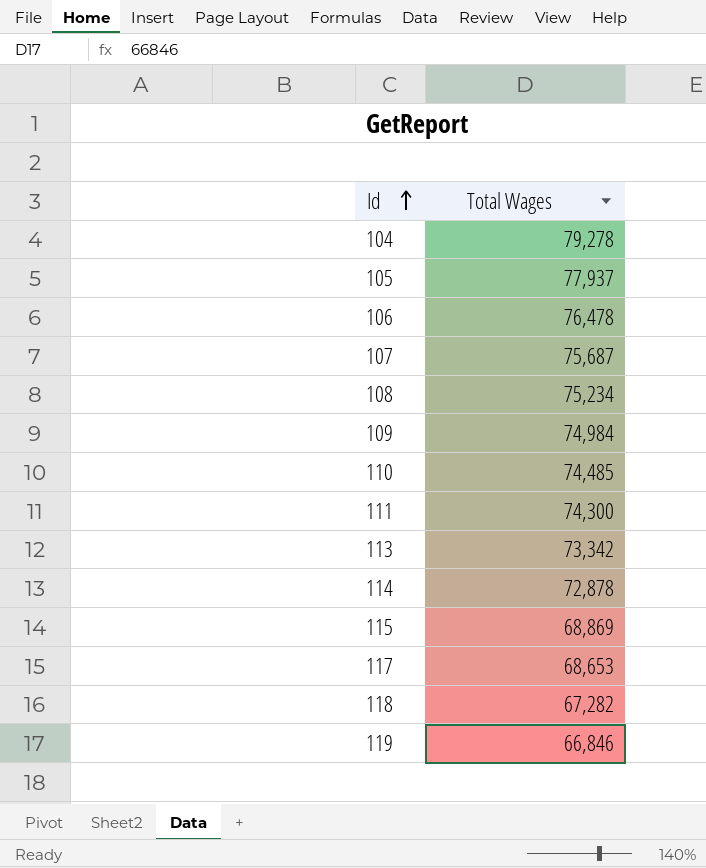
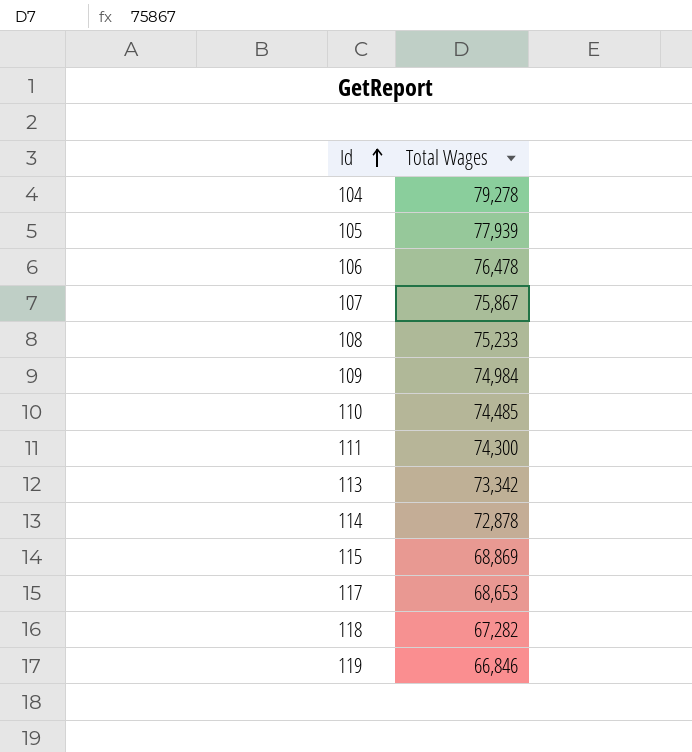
105 | Total Wages: 77,937 -> 77,939
107 | Total Wages: 75,687 -> 75,867
108 | Total Wages: 75,234 -> 75,233

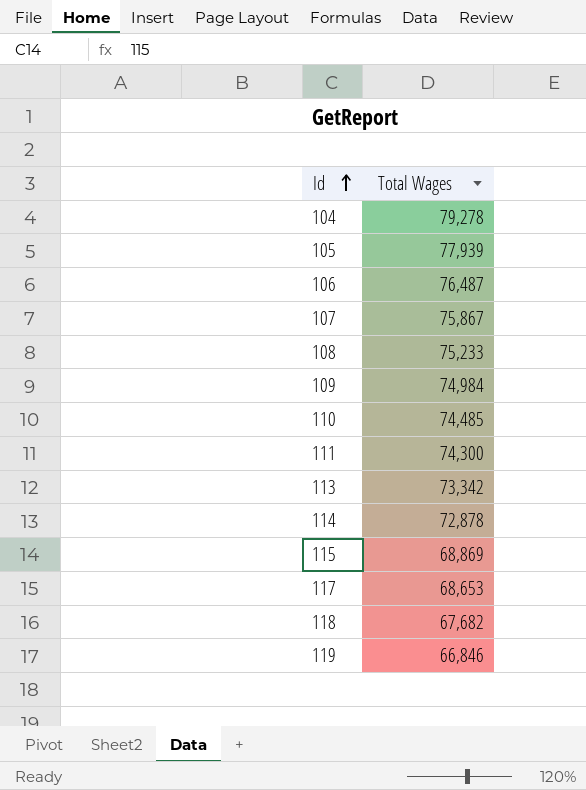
106 | Total Wages: 76,478 -> 76,487
118 | Total Wages: 67,282 -> 67,682

